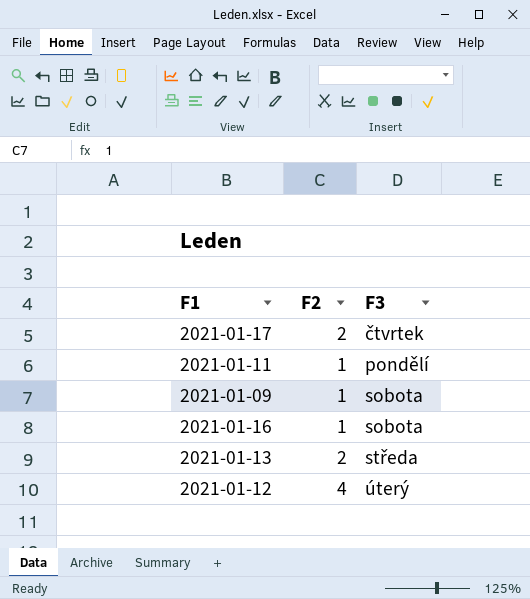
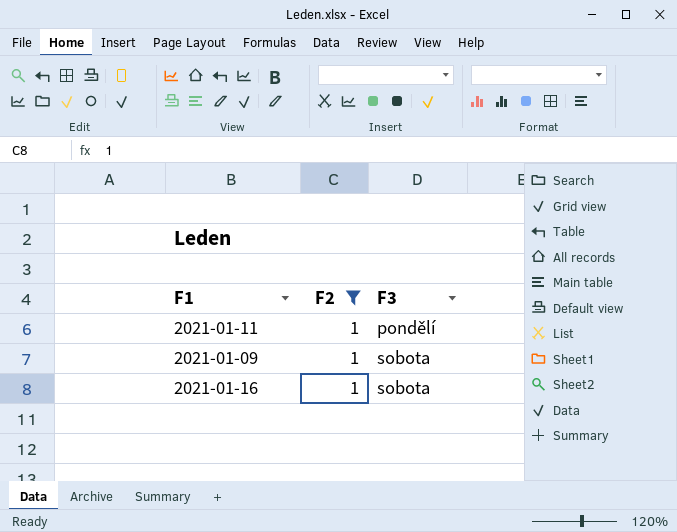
filter: none -> F2 = 1

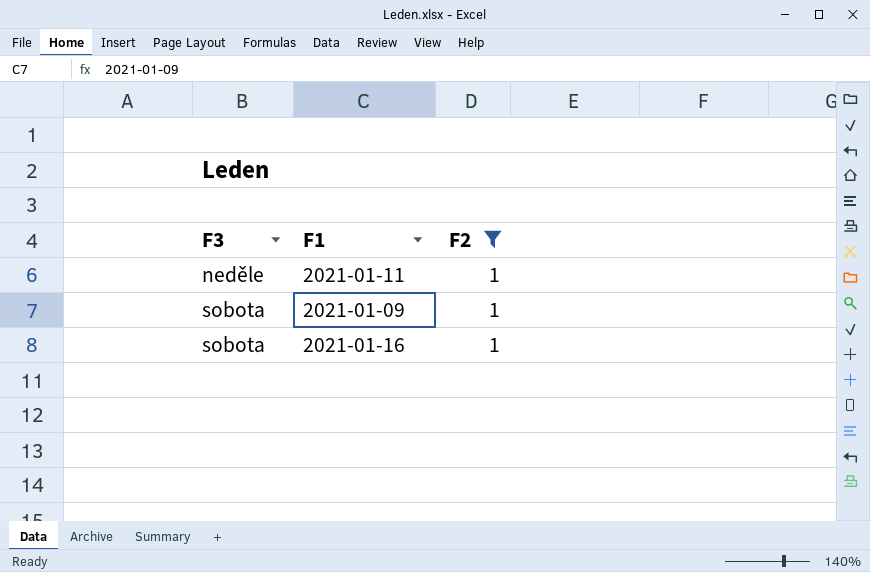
column F3 | position: 3 -> 1
2021-01-11 | F3: pondělí -> neděle

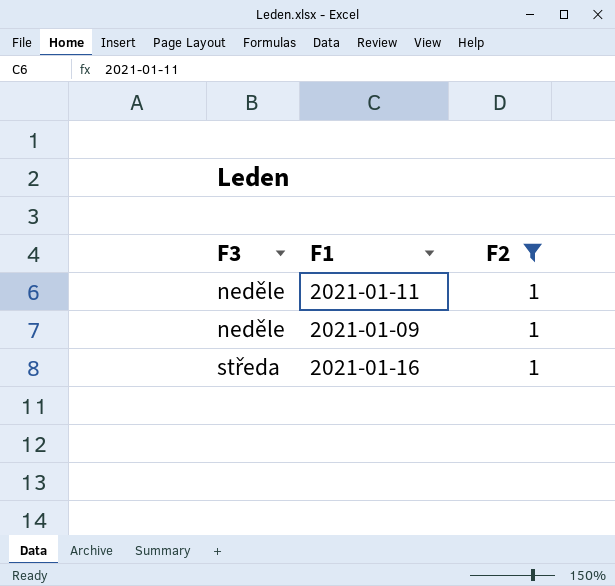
2021-01-09 | F3: sobota -> neděle
2021-01-16 | F3: sobota -> středa

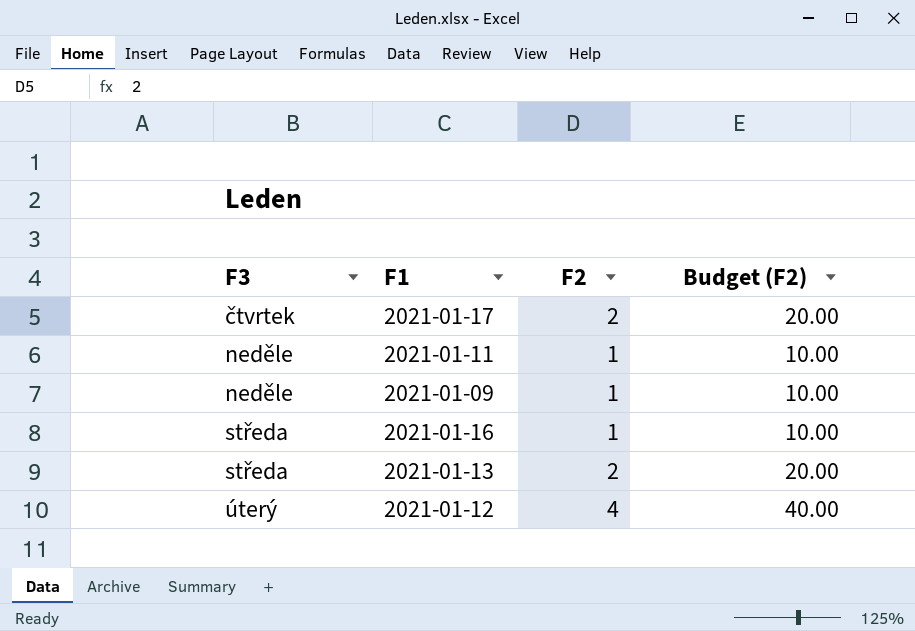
filter: F2 = 1 -> none
column Budget (F2) | formula: none -> [F2] * 10

